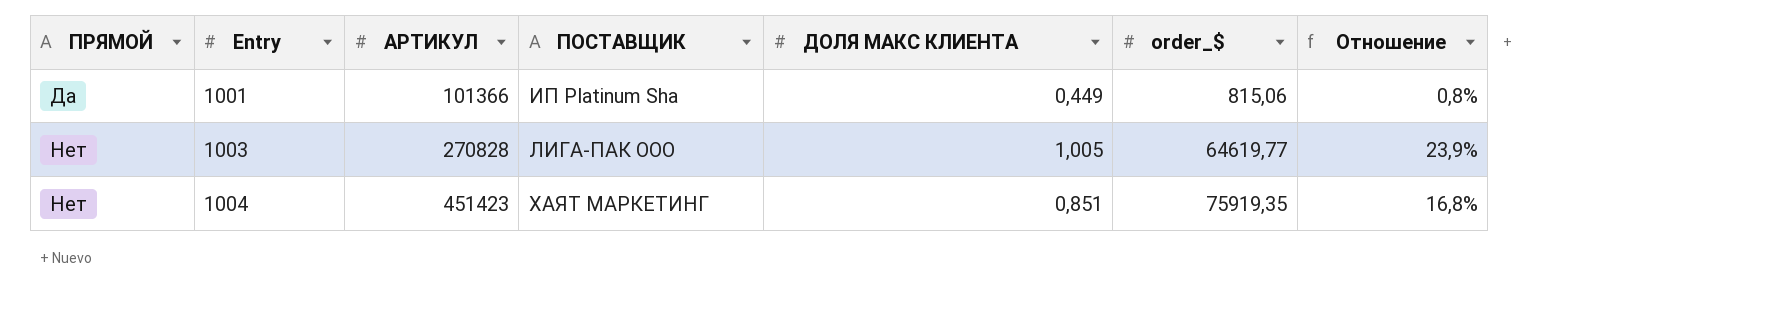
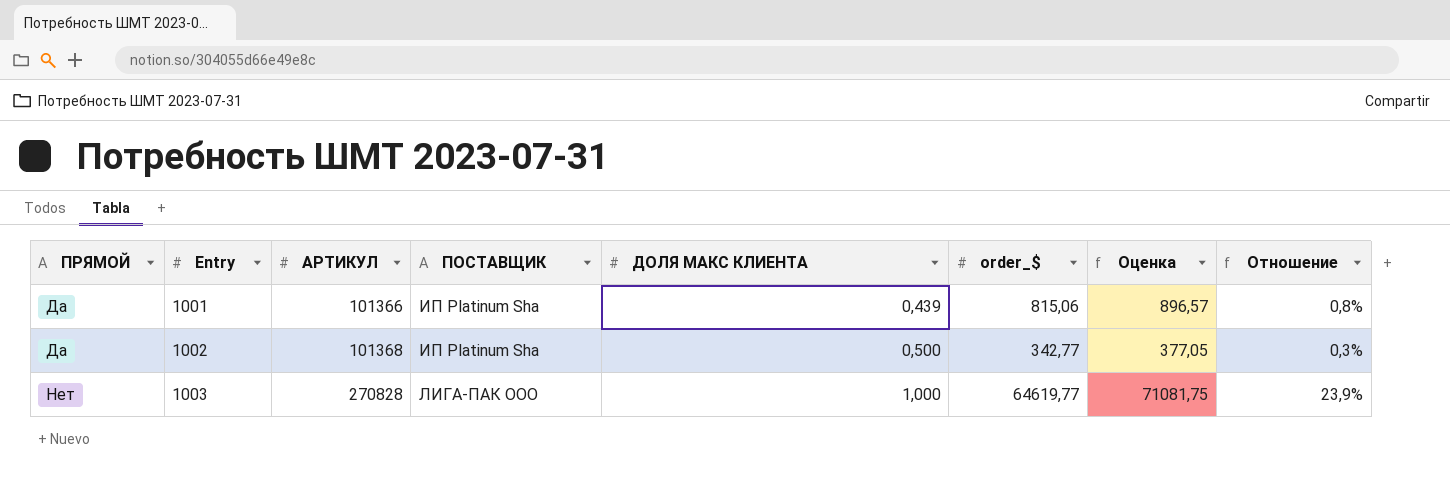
column Оценка | formula: none -> [order_$] * 1,1
row 1004: Нет | 451423 | ХАЯТ МАРКЕТИНГ | 0,851 | 75919,35 | 16,8% -> none
1001 | ДОЛЯ МАКС КЛИЕНТА: 0,449 -> 0,439
row 1002: none -> Да | 101368 | ИП Platinum Sha | 0,500 | 342,77 | 377,05 | 0,3%
1003 | ДОЛЯ МАКС КЛИЕНТА: 1,005 -> 1,000

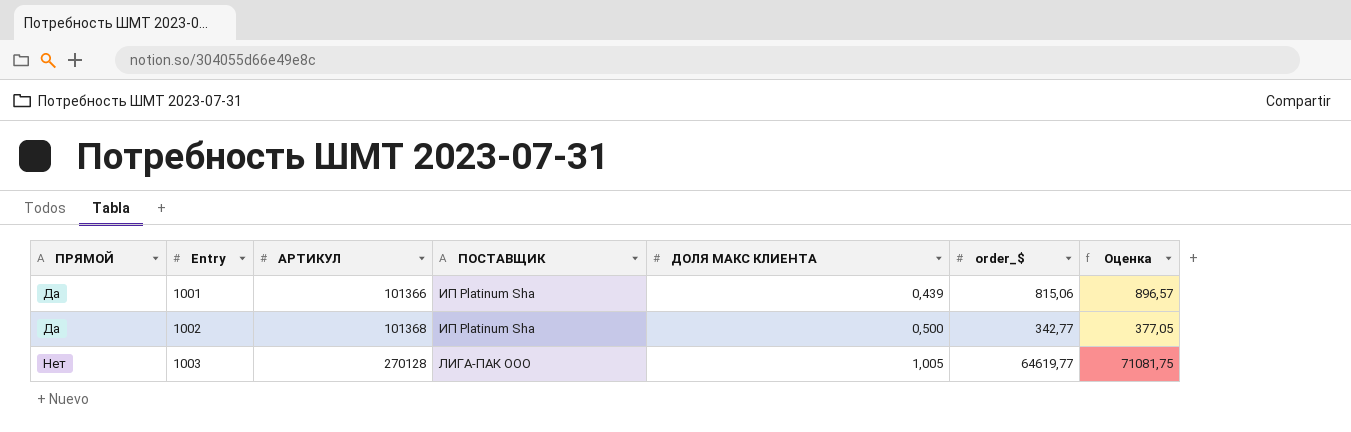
column Отношение | formula: [order_$] / [АРТИКУЛ] -> none
1003 | АРТИКУЛ: 270828 -> 270128
1003 | ДОЛЯ МАКС КЛИЕНТА: 1,000 -> 1,005

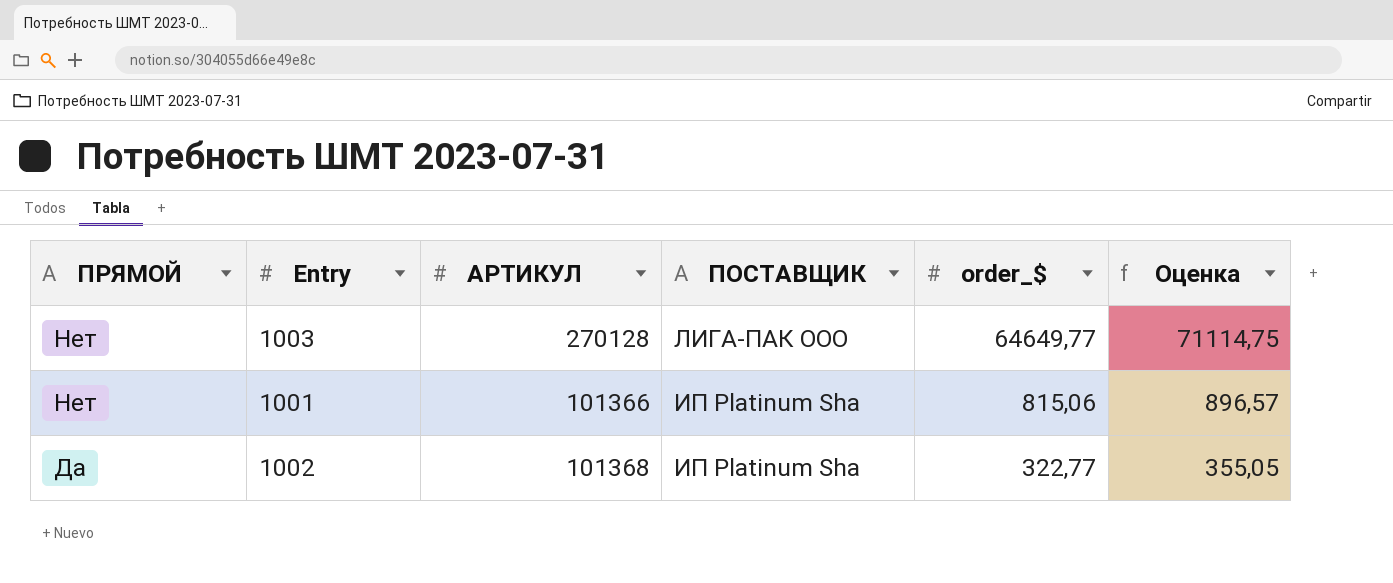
row order: ПРЯМОЙ ascending -> ПРЯМОЙ descending
column ДОЛЯ МАКС КЛИЕНТА | position: 5 -> none
1003 | order_$: 64619,77 -> 64649,77
1003 | Оценка: 71081,75 -> 71114,75
1001 | ПРЯМОЙ: Да -> Нет
1002 | order_$: 342,77 -> 322,77
1002 | Оценка: 377,05 -> 355,05

